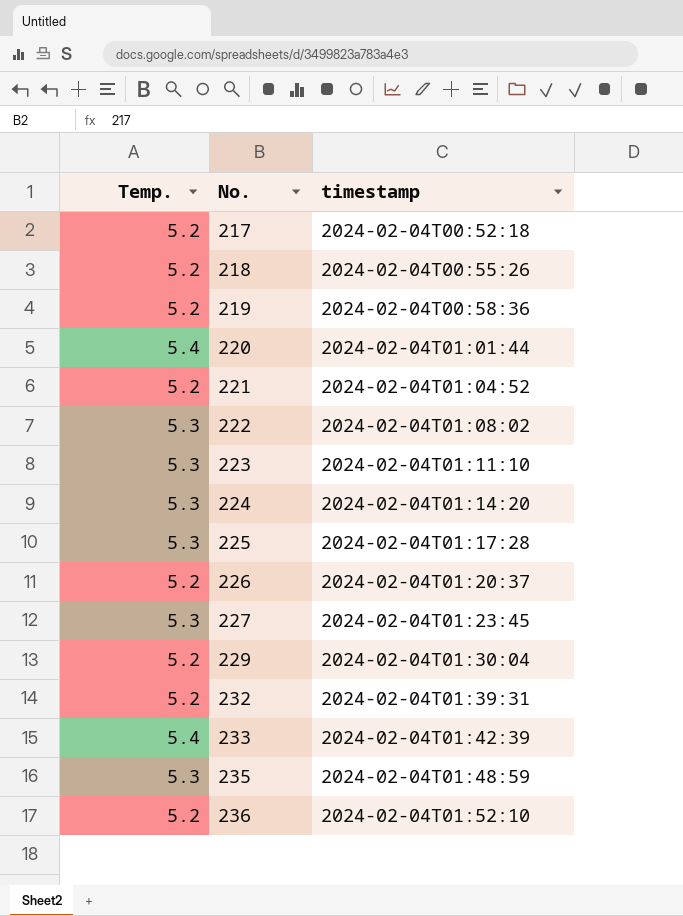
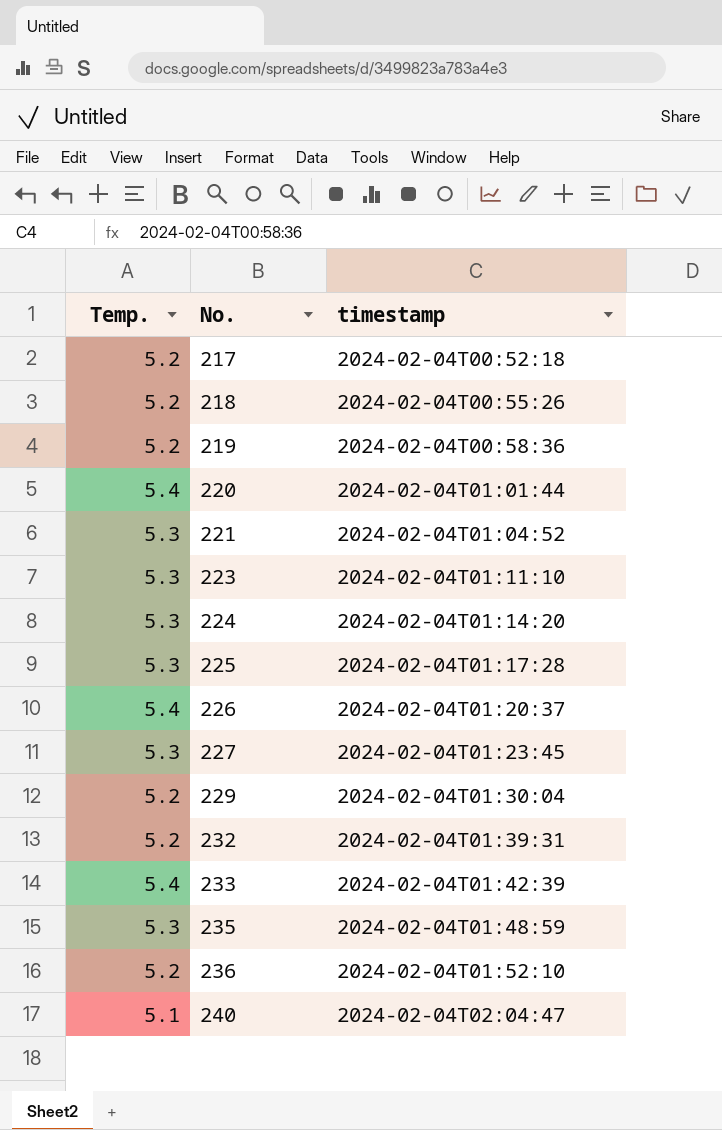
row 222: 5.3 | 2024-02-04T01:08:02 -> none
221 | Temp.: 5.2 -> 5.3
226 | Temp.: 5.2 -> 5.4
row 240: none -> 5.1 | 2024-02-04T02:04:47

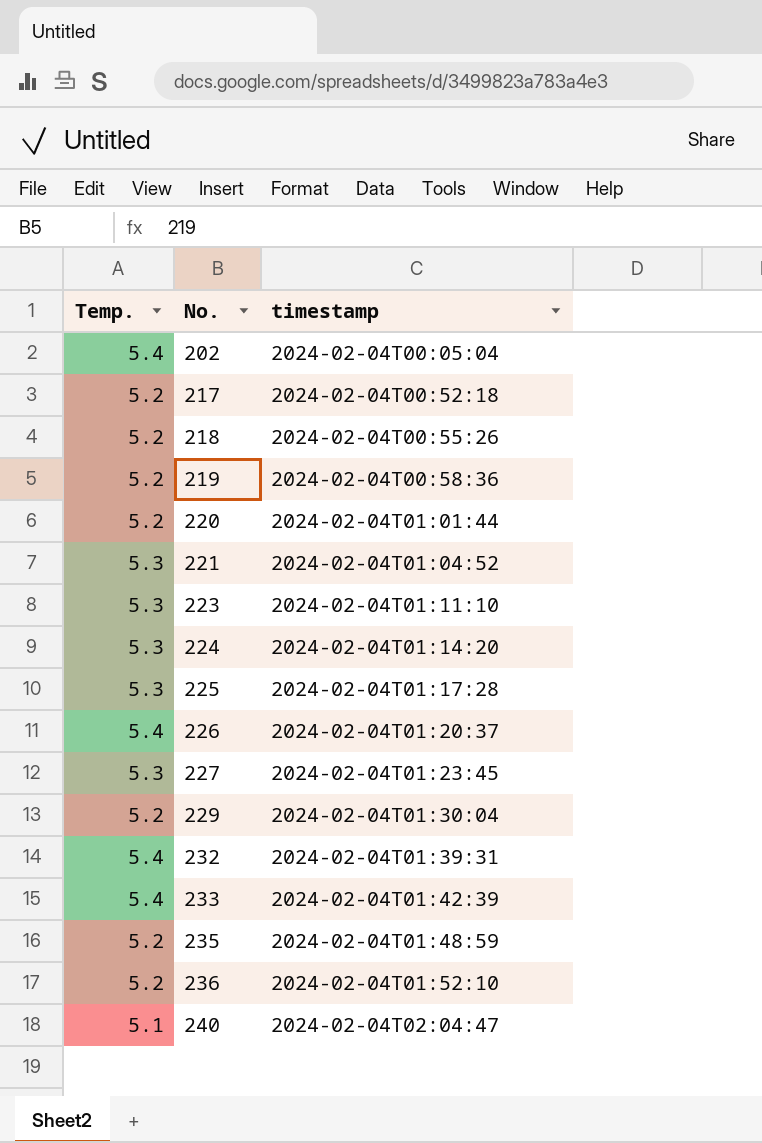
row 202: none -> 5.4 | 2024-02-04T00:05:04
220 | Temp.: 5.4 -> 5.2
232 | Temp.: 5.2 -> 5.4
235 | Temp.: 5.3 -> 5.2

